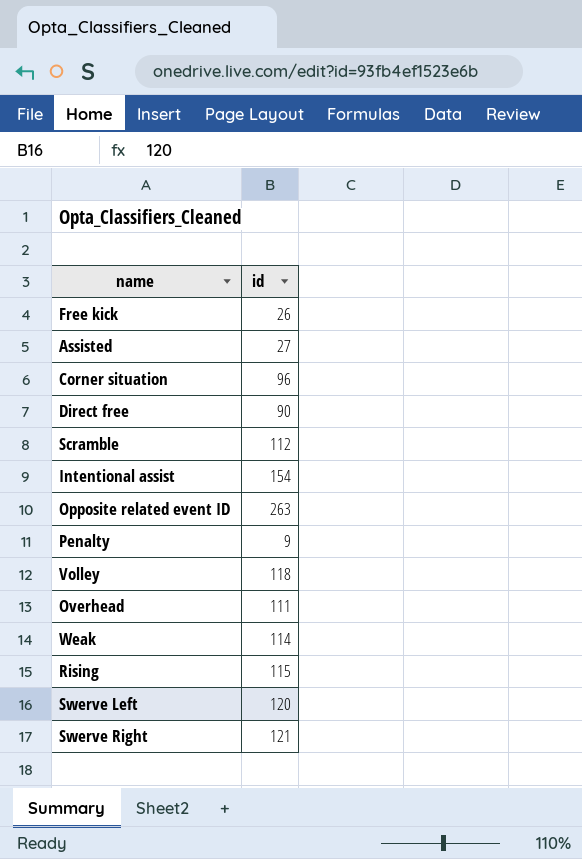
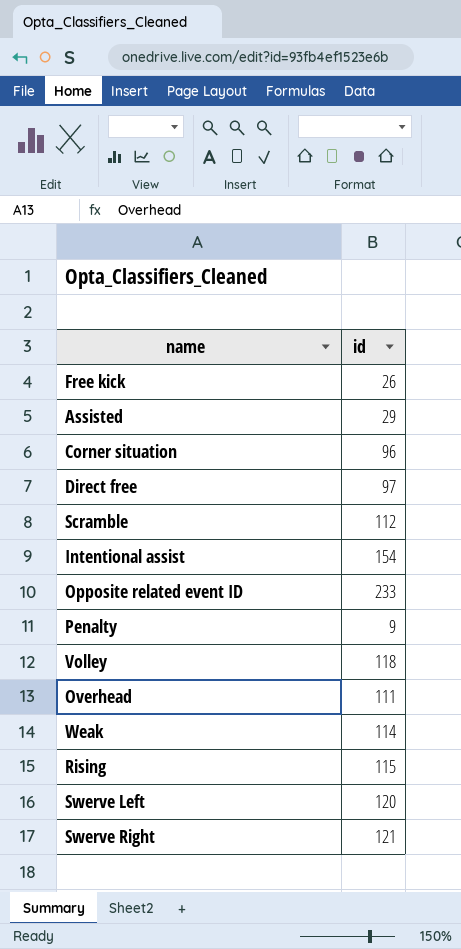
Assisted | id: 27 -> 29
Direct free | id: 90 -> 97
Opposite related event ID | id: 263 -> 233

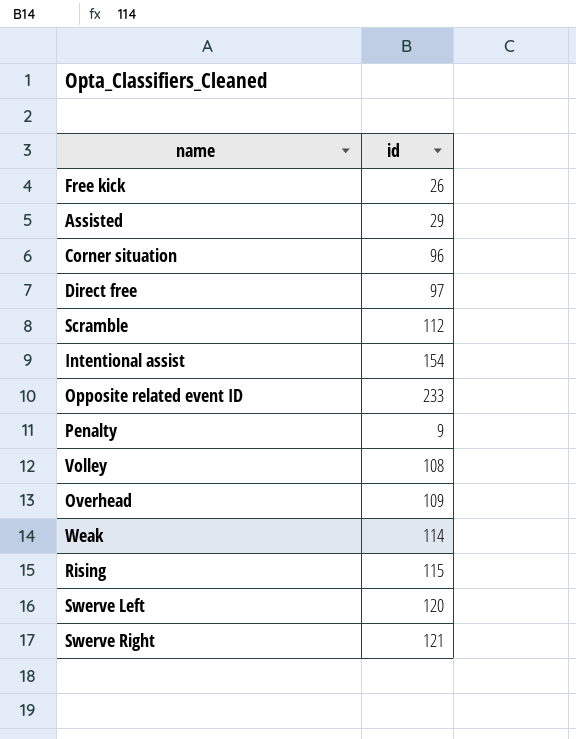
Volley | id: 118 -> 108
Overhead | id: 111 -> 109

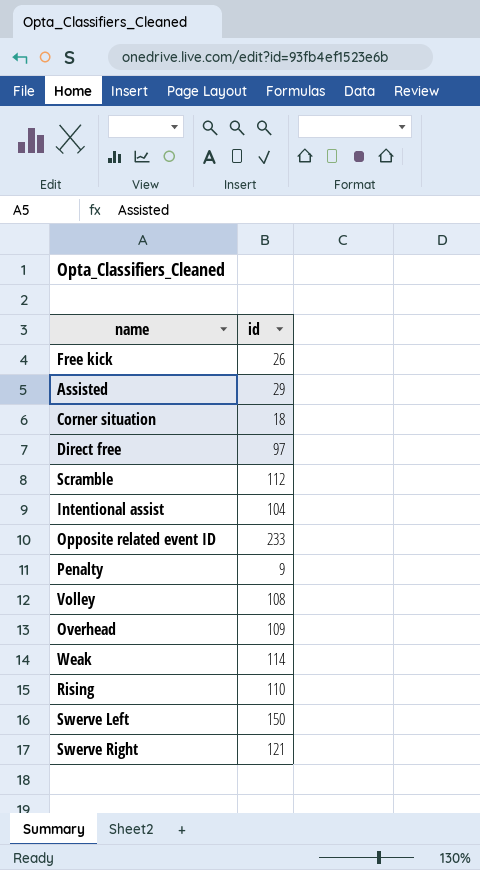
Corner situation | id: 96 -> 18
Intentional assist | id: 154 -> 104
Rising | id: 115 -> 110
Swerve Left | id: 120 -> 150

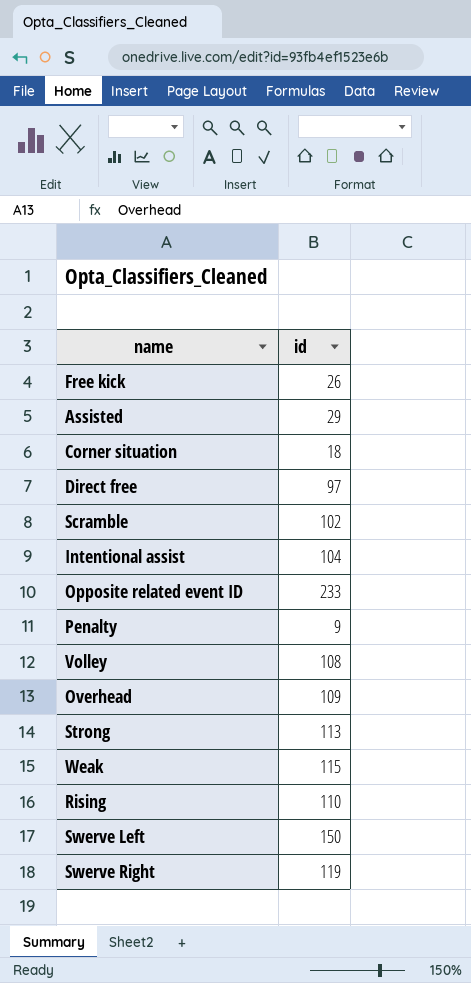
Scramble | id: 112 -> 102
row Strong: none -> 113
Weak | id: 114 -> 115
Swerve Right | id: 121 -> 119

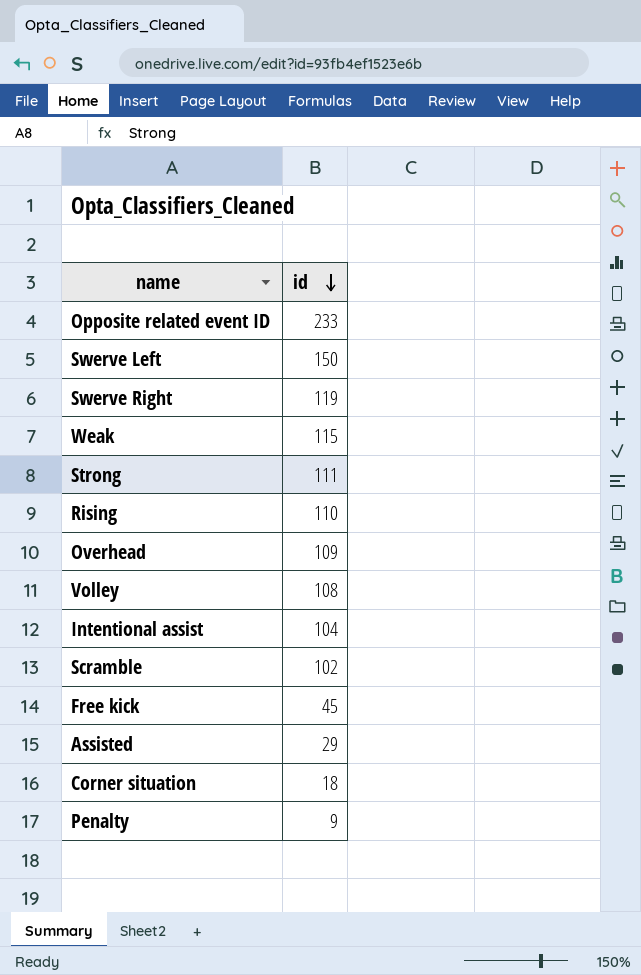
row order: none -> id descending
row Direct free: 97 -> none
Strong | id: 113 -> 111
Free kick | id: 26 -> 45

